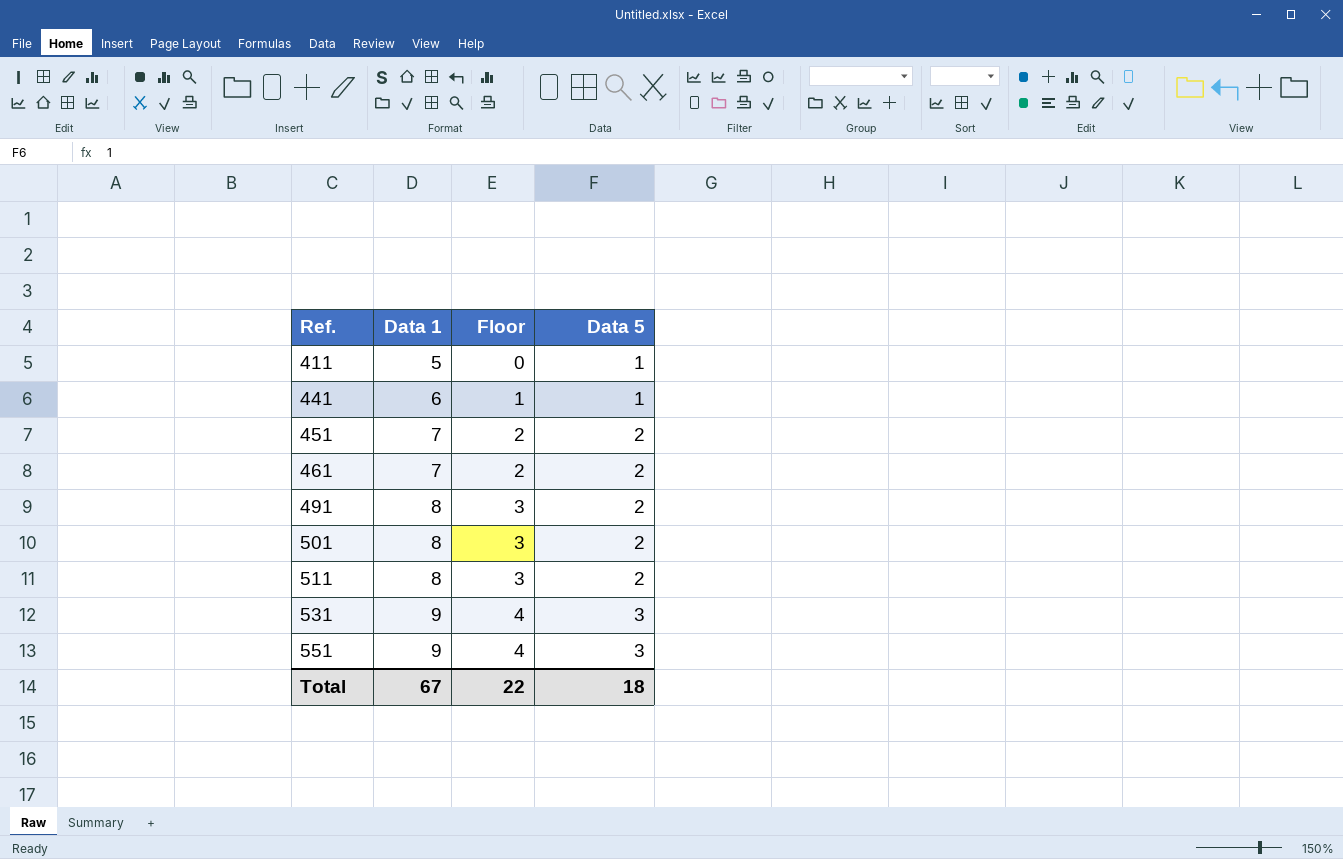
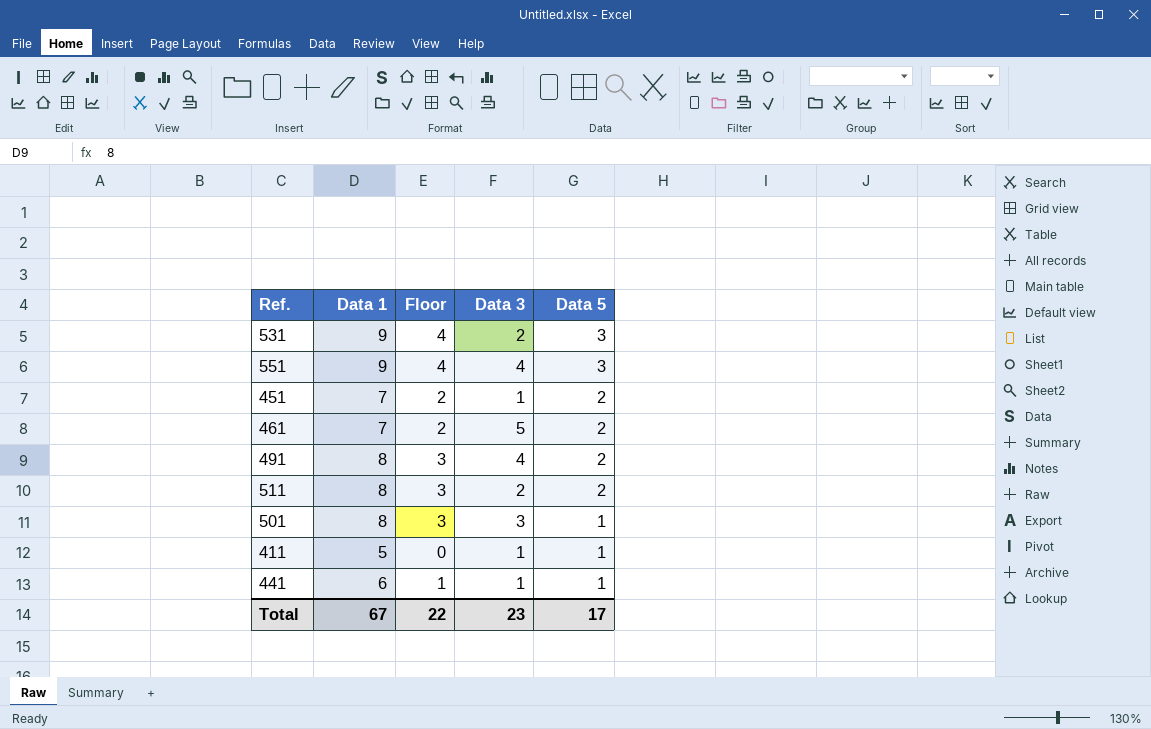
row order: Ref. ascending -> Data 5 descending
column Data 3 | position: none -> 4
501 | Data 5: 2 -> 1
Total | Data 5: 18 -> 17

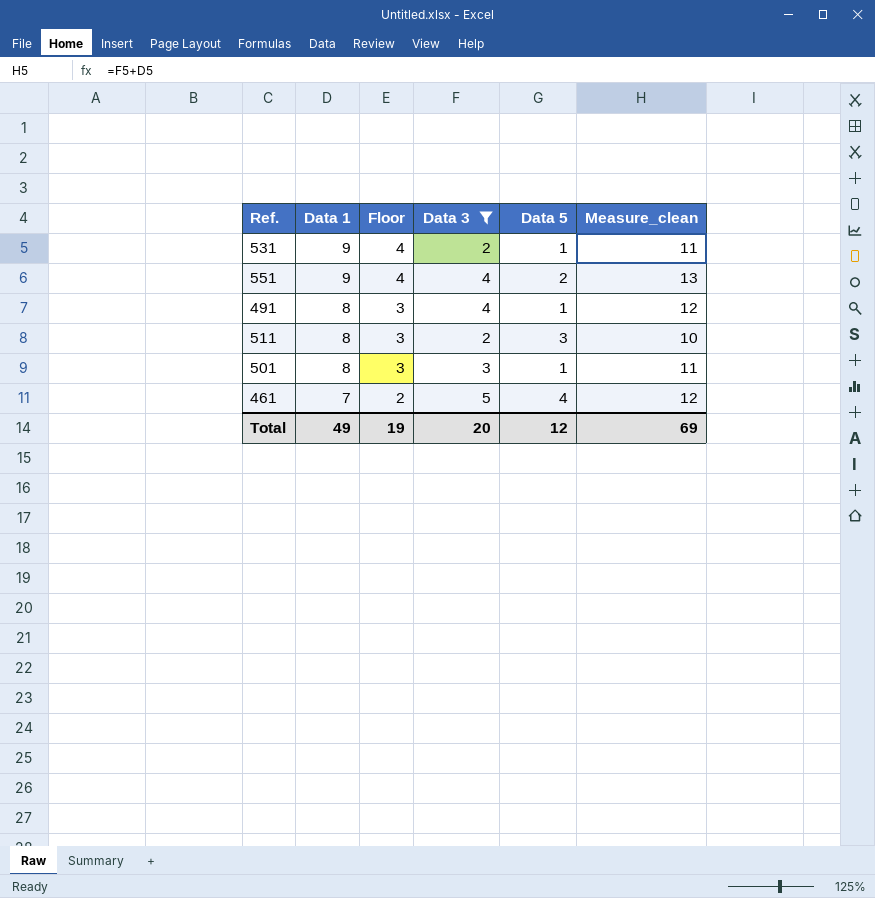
filter: none -> Data 3 != 1
row order: Data 5 descending -> Data 1 descending
column Measure_clean | formula: none -> [Data 1] + [Data 3]
531 | Data 5: 3 -> 1
551 | Data 5: 3 -> 2
491 | Data 5: 2 -> 1
511 | Data 5: 2 -> 3
461 | Data 5: 2 -> 4
Total | Data 1: 67 -> 49
Total | Floor: 22 -> 19
Total | Data 3: 23 -> 20
Total | Data 5: 17 -> 12

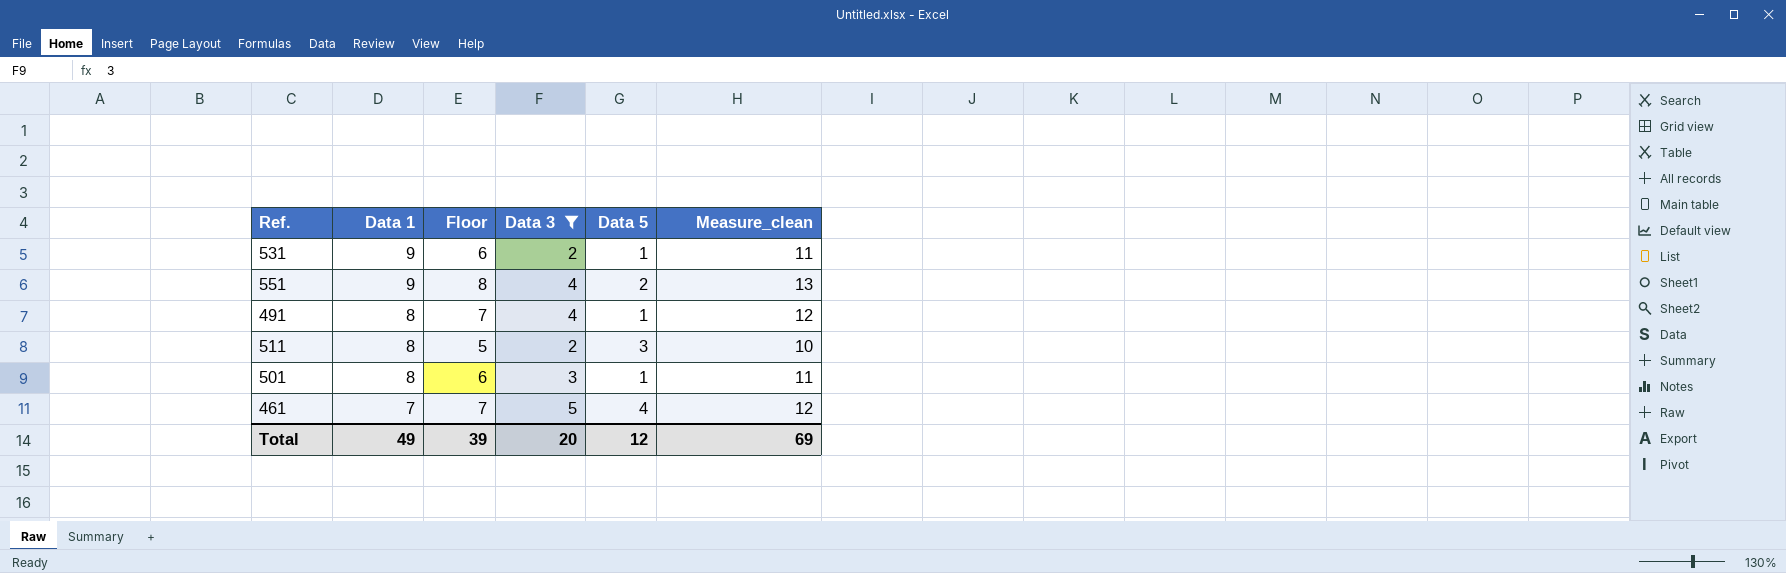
column Floor | formula: [Data 1] - 5 -> [Measure_clean] - 5
Total | Floor: 19 -> 39

